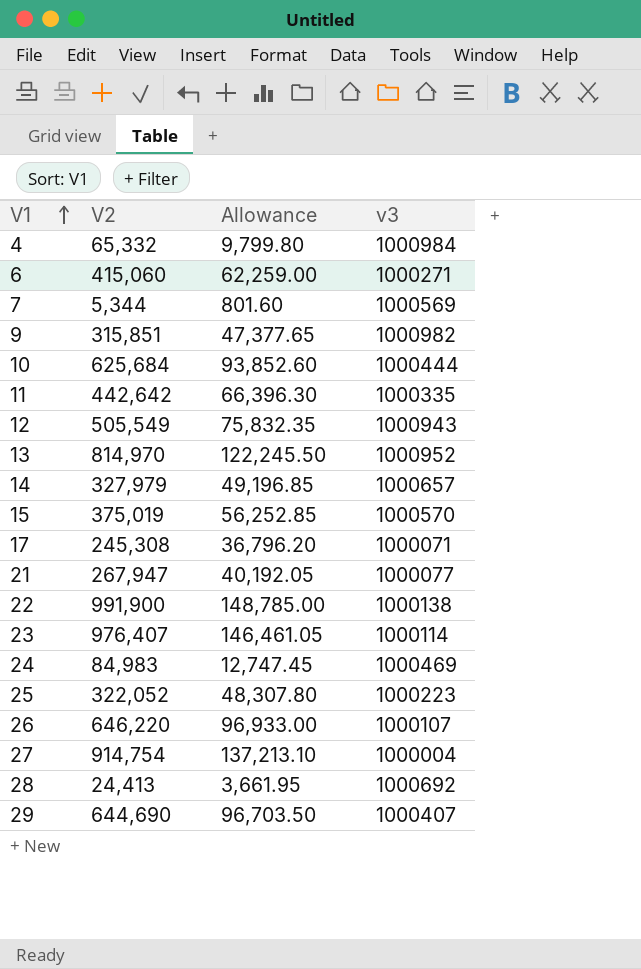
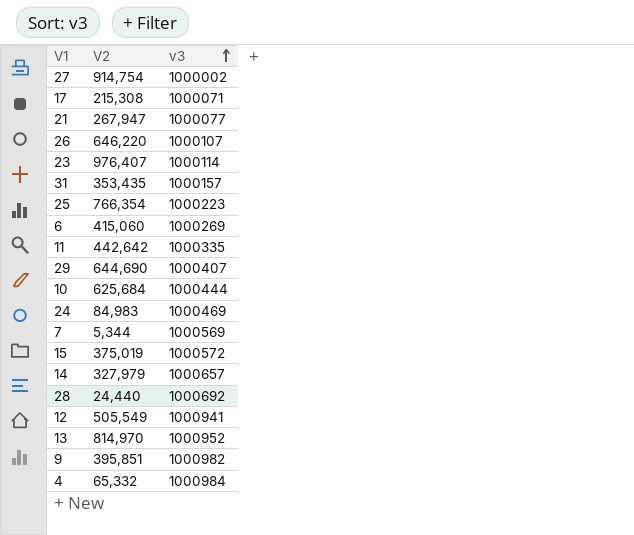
row order: V1 ascending -> v3 ascending
column Allowance | formula: [V2] * 0.15 -> none
row 22: 991,900 | 148,785.00 | 1000138 -> none
27 | v3: 1000004 -> 1000002
17 | V2: 245,308 -> 215,308
row 31: none -> 353,435 | 1000157
25 | V2: 322,052 -> 766,354
6 | v3: 1000271 -> 1000269
15 | v3: 1000570 -> 1000572
28 | V2: 24,413 -> 24,440
12 | v3: 1000943 -> 1000941
9 | V2: 315,851 -> 395,851

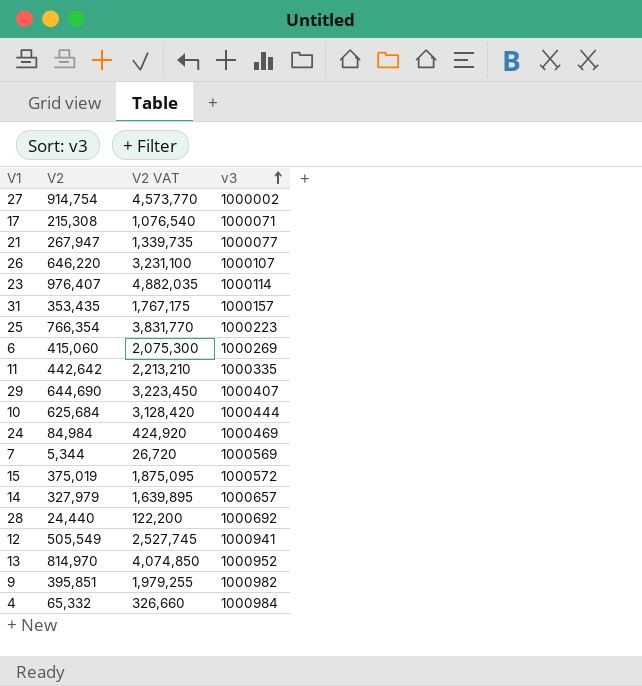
column V2 VAT | formula: none -> [V2] * 5
24 | V2: 84,983 -> 84,984

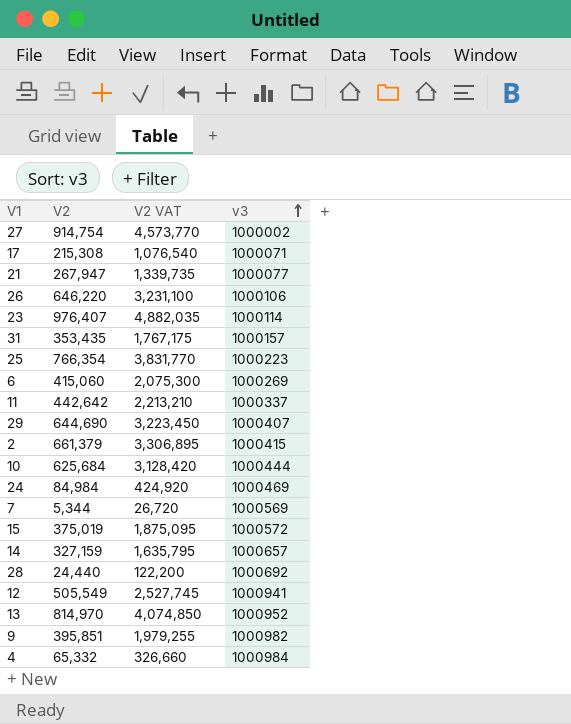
26 | v3: 1000107 -> 1000106
11 | v3: 1000335 -> 1000337
row 2: none -> 661,379 | 3,306,895 | 1000415
14 | V2: 327,979 -> 327,159
14 | V2 VAT: 1,639,895 -> 1,635,795

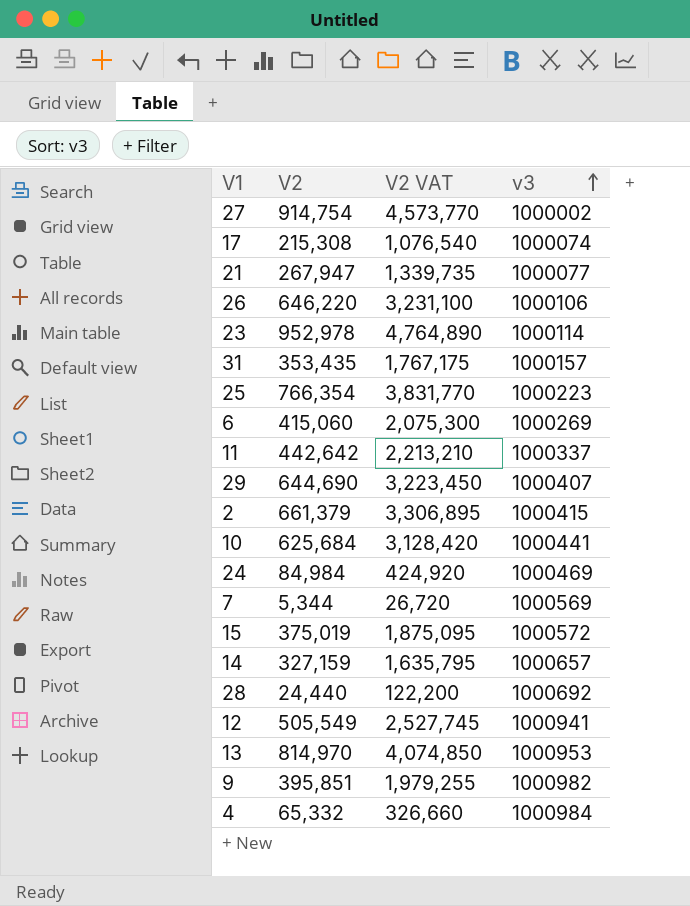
17 | v3: 1000071 -> 1000074
23 | V2: 976,407 -> 952,978
23 | V2 VAT: 4,882,035 -> 4,764,890
10 | v3: 1000444 -> 1000441
13 | v3: 1000952 -> 1000953

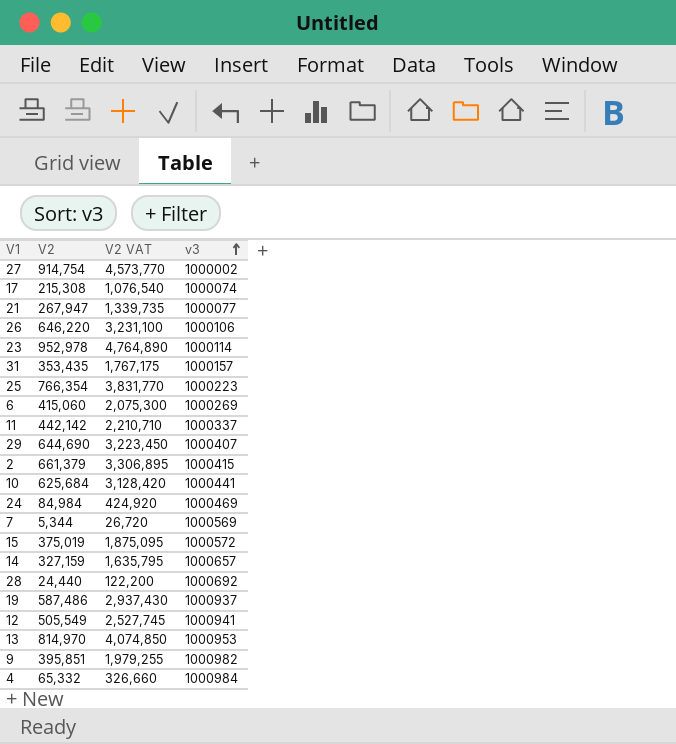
11 | V2: 442,642 -> 442,142
11 | V2 VAT: 2,213,210 -> 2,210,710
row 19: none -> 587,486 | 2,937,430 | 1000937

